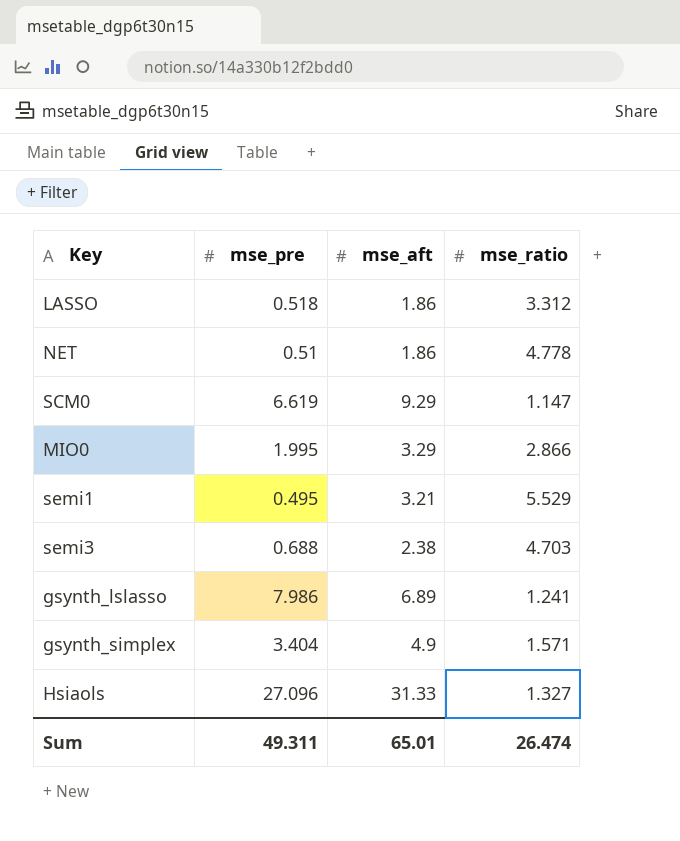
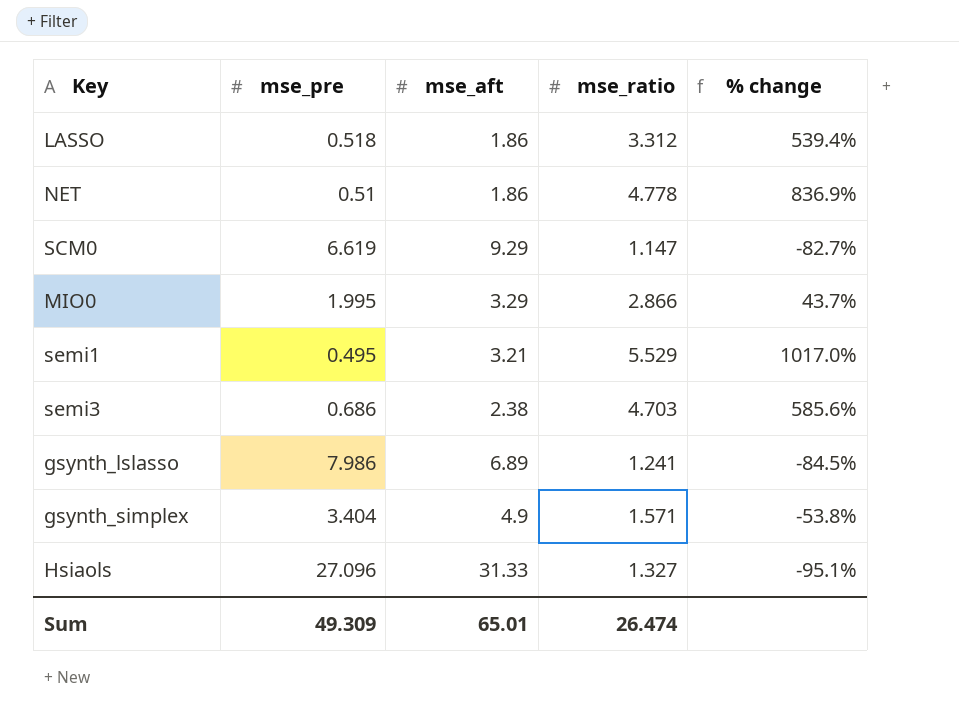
column % change | formula: none -> ([mse_ratio] - [mse_pre]) / [mse_pre]
semi3 | mse_pre: 0.688 -> 0.686
Sum | mse_pre: 49.311 -> 49.309

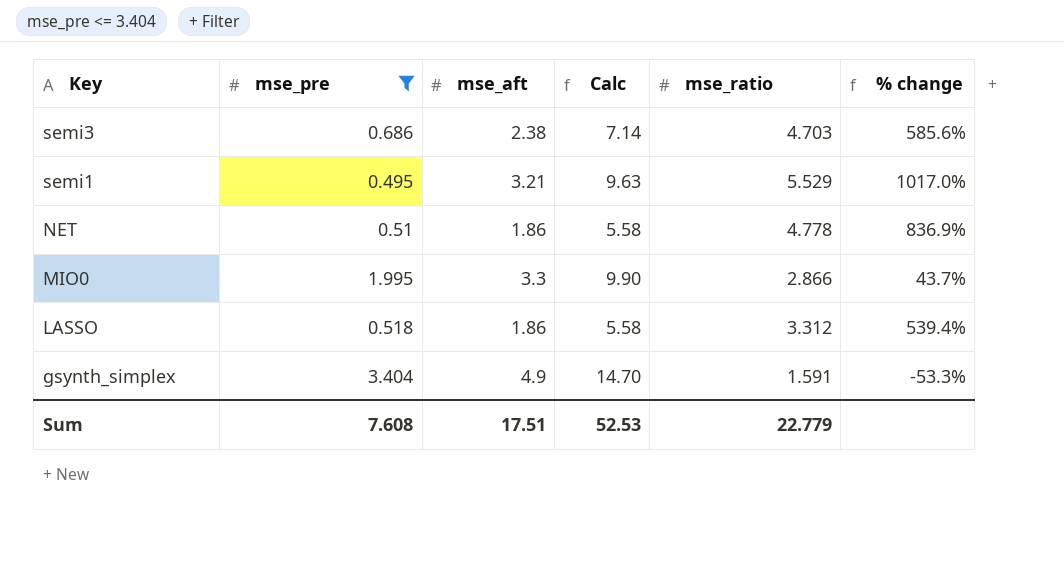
filter: none -> mse_pre <= 3.404
row order: none -> Key descending
column Calc | formula: none -> [mse_aft] * 3
MIO0 | mse_aft: 3.29 -> 3.3
gsynth_simplex | mse_ratio: 1.571 -> 1.591
gsynth_simplex | % change: -53.8% -> -53.3%
Sum | mse_pre: 49.309 -> 7.608
Sum | mse_aft: 65.01 -> 17.51
Sum | mse_ratio: 26.474 -> 22.779

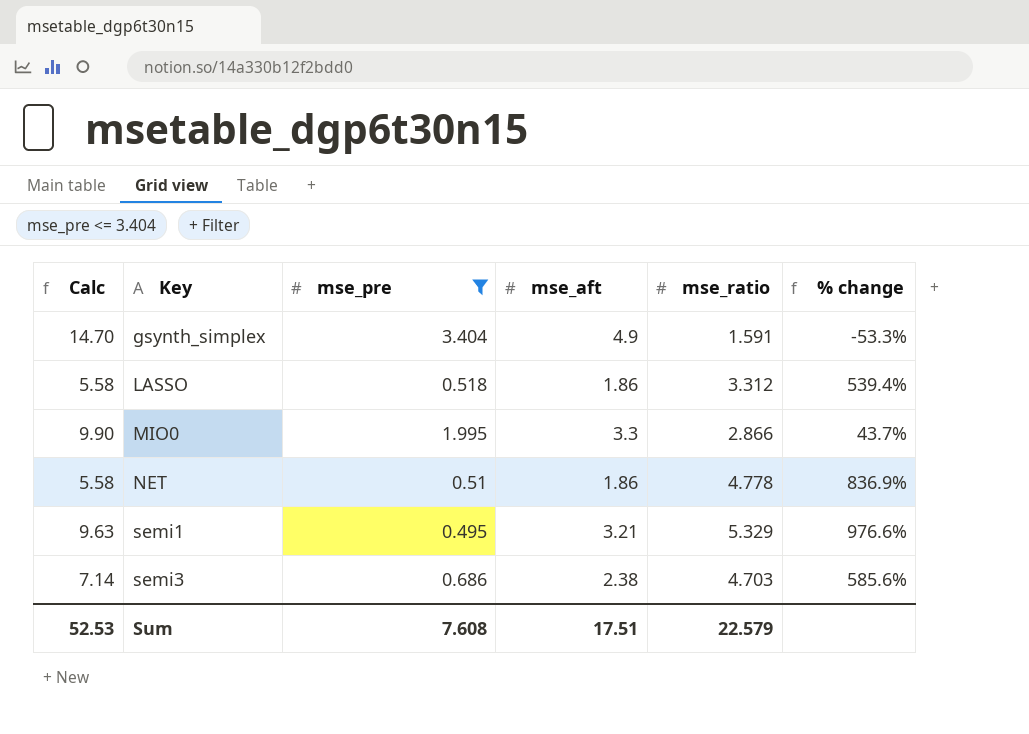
row order: Key descending -> Key ascending
column Calc | position: 4 -> 1
semi1 | mse_ratio: 5.529 -> 5.329
semi1 | % change: 1017.0% -> 976.6%
Sum | mse_ratio: 22.779 -> 22.579

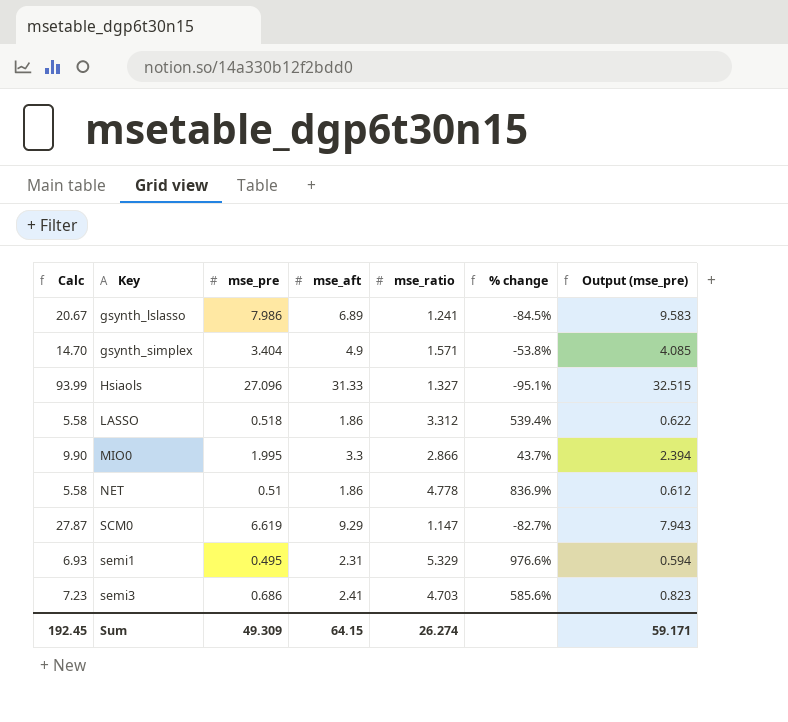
filter: mse_pre <= 3.404 -> none
column Output (mse_pre) | formula: none -> [mse_pre] * 1.2
gsynth_simplex | mse_ratio: 1.591 -> 1.571
gsynth_simplex | % change: -53.3% -> -53.8%
semi1 | Calc: 9.63 -> 6.93
semi1 | mse_aft: 3.21 -> 2.31
semi3 | Calc: 7.14 -> 7.23
semi3 | mse_aft: 2.38 -> 2.41
Sum | Calc: 52.53 -> 192.45
Sum | mse_pre: 7.608 -> 49.309
Sum | mse_aft: 17.51 -> 64.15
Sum | mse_ratio: 22.579 -> 26.274

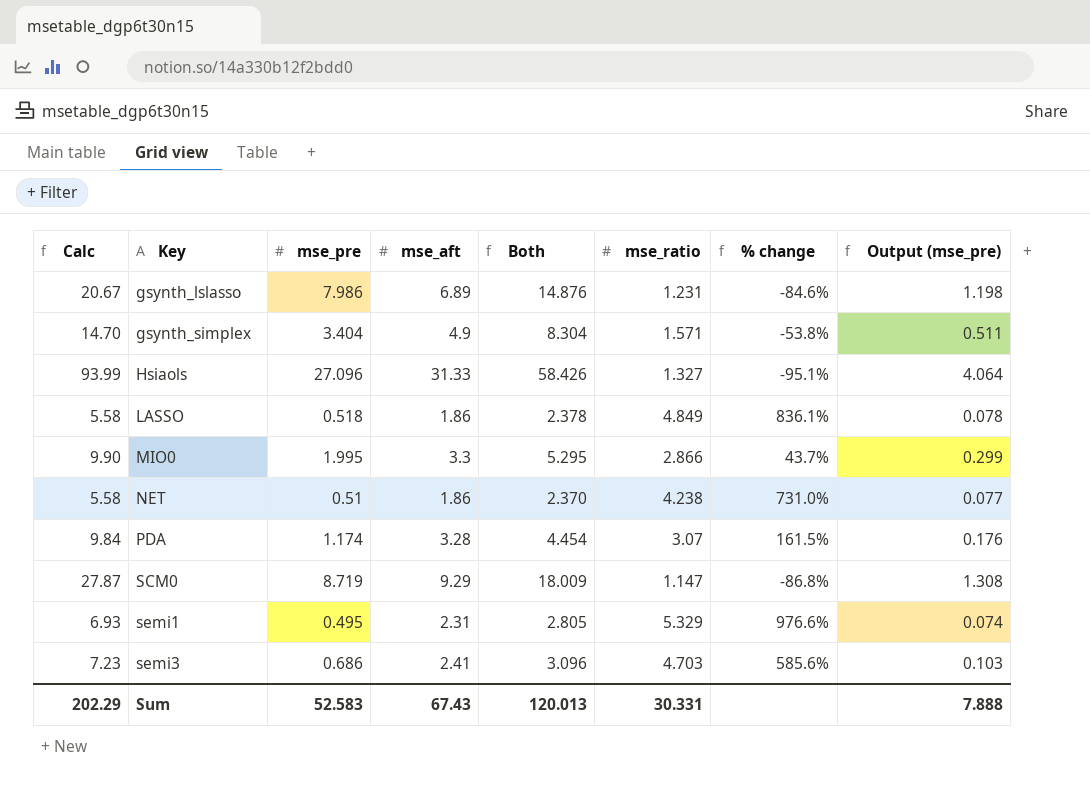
column Both | formula: none -> [mse_pre] + [mse_aft]
column Output (mse_pre) | formula: [mse_pre] * 1.2 -> [mse_pre] * 0.15
gsynth_lslasso | mse_ratio: 1.241 -> 1.231
gsynth_lslasso | % change: -84.5% -> -84.6%
LASSO | mse_ratio: 3.312 -> 4.849
LASSO | % change: 539.4% -> 836.1%
NET | mse_ratio: 4.778 -> 4.238
NET | % change: 836.9% -> 731.0%
row PDA: none -> 9.84 | 1.174 | 3.28 | 4.454 | 3.07 | 161.5% | 0.176
SCM0 | mse_pre: 6.619 -> 8.719
SCM0 | % change: -82.7% -> -86.8%
Sum | Calc: 192.45 -> 202.29
Sum | mse_pre: 49.309 -> 52.583
Sum | mse_aft: 64.15 -> 67.43
Sum | mse_ratio: 26.274 -> 30.331
Sum | Output (mse_pre): 59.171 -> 7.888

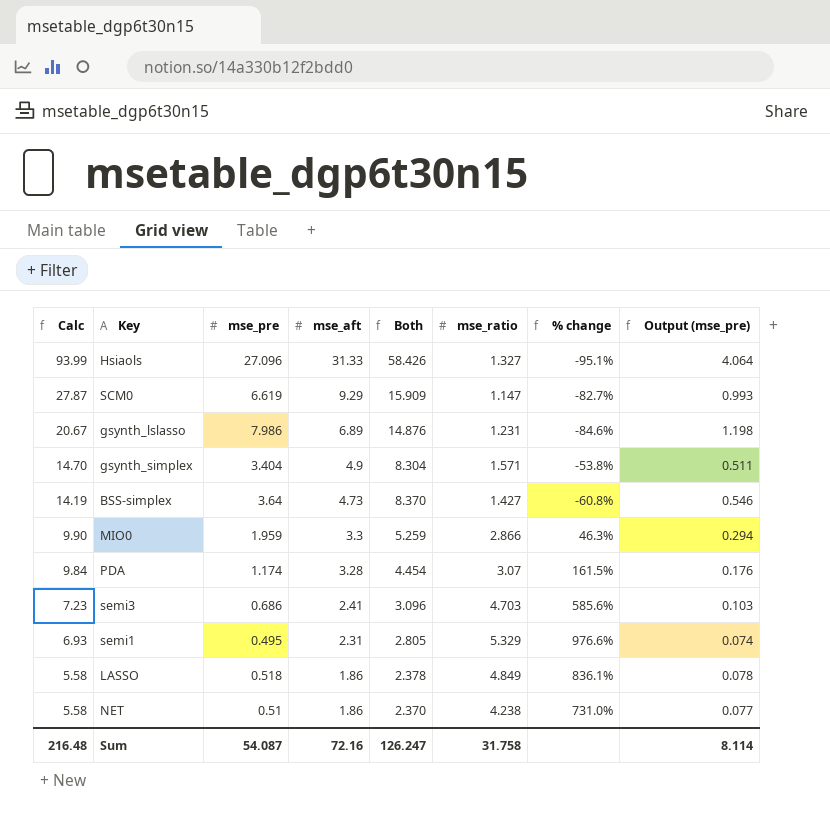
row order: Key ascending -> Calc descending
SCM0 | mse_pre: 8.719 -> 6.619
SCM0 | Both: 18.009 -> 15.909
SCM0 | % change: -86.8% -> -82.7%
SCM0 | Output (mse_pre): 1.308 -> 0.993
row BSS-simplex: none -> 14.19 | 3.64 | 4.73 | 8.370 | 1.427 | -60.8% | 0.546
MIO0 | mse_pre: 1.995 -> 1.959
MIO0 | Both: 5.295 -> 5.259
MIO0 | % change: 43.7% -> 46.3%
MIO0 | Output (mse_pre): 0.299 -> 0.294
Sum | Calc: 202.29 -> 216.48
Sum | mse_pre: 52.583 -> 54.087
Sum | mse_aft: 67.43 -> 72.16
Sum | Both: 120.013 -> 126.247
Sum | mse_ratio: 30.331 -> 31.758
Sum | Output (mse_pre): 7.888 -> 8.114

